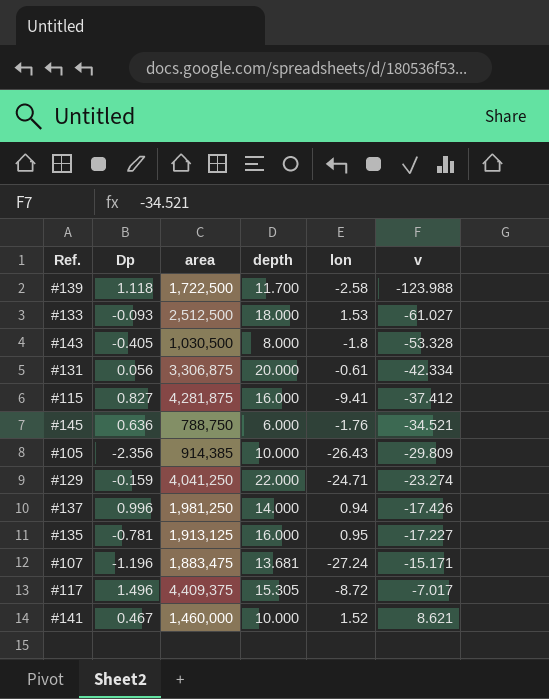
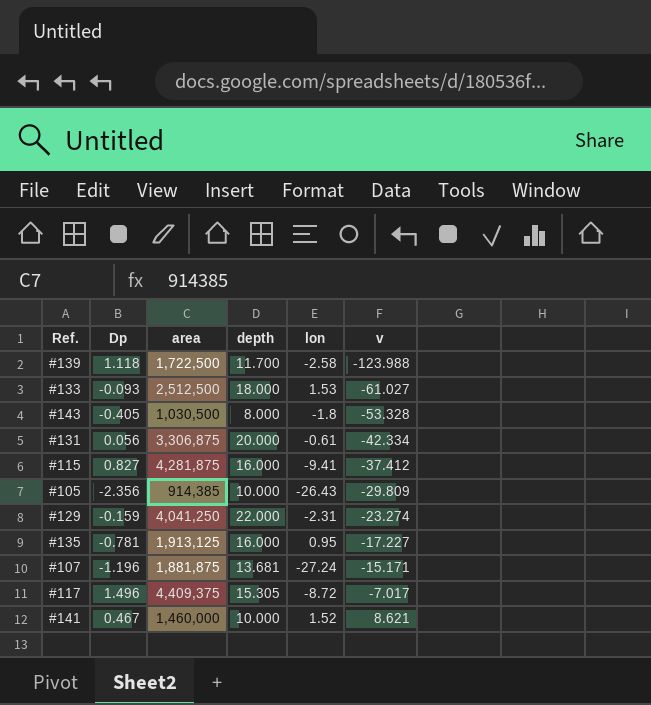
row #145: 0.636 | 788,750 | 6.000 | -1.76 | -34.521 -> none
row #137: 0.996 | 1,981,250 | 14.000 | 0.94 | -17.426 -> none
#129 | lon: -24.71 -> -2.31
#107 | area: 1,883,475 -> 1,881,875

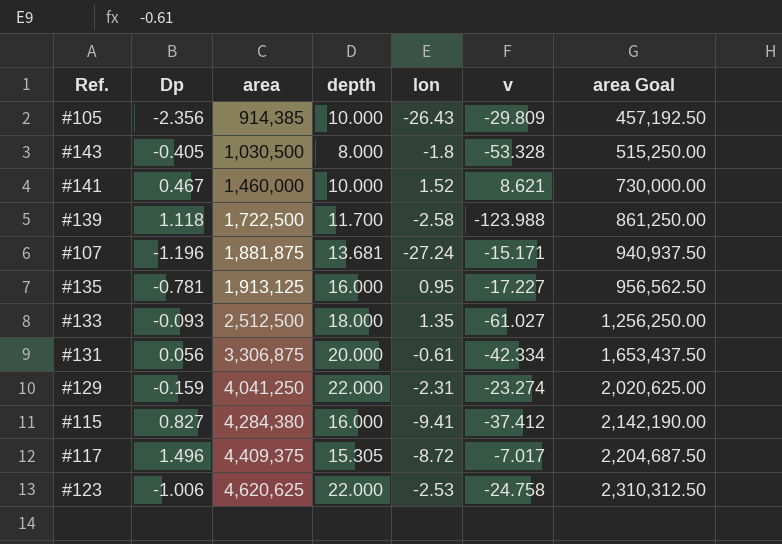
row order: v ascending -> area ascending
column area Goal | formula: none -> [area] * 0.5
#133 | lon: 1.53 -> 1.35
#115 | area: 4,281,875 -> 4,284,380
row #123: none -> -1.006 | 4,620,625 | 22.000 | -2.53 | -24.758 | 2,310,312.50

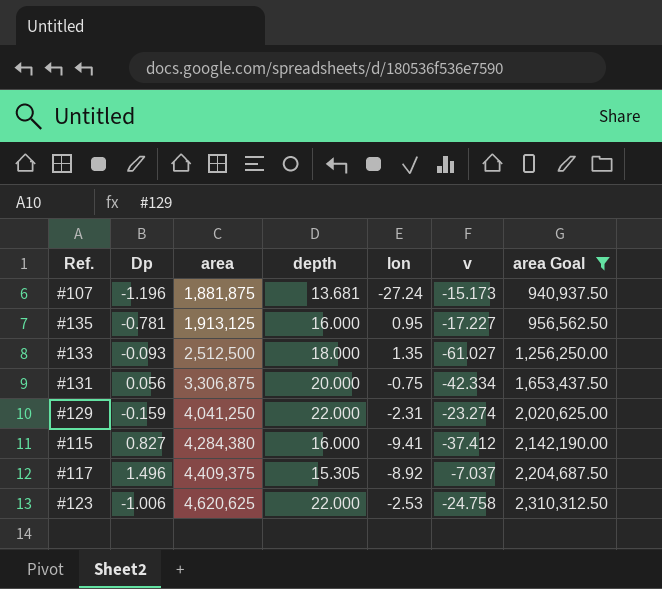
filter: none -> area Goal >= 940,937.50
#107 | v: -15.171 -> -15.173
#131 | lon: -0.61 -> -0.75
#117 | lon: -8.72 -> -8.92
#117 | v: -7.017 -> -7.037

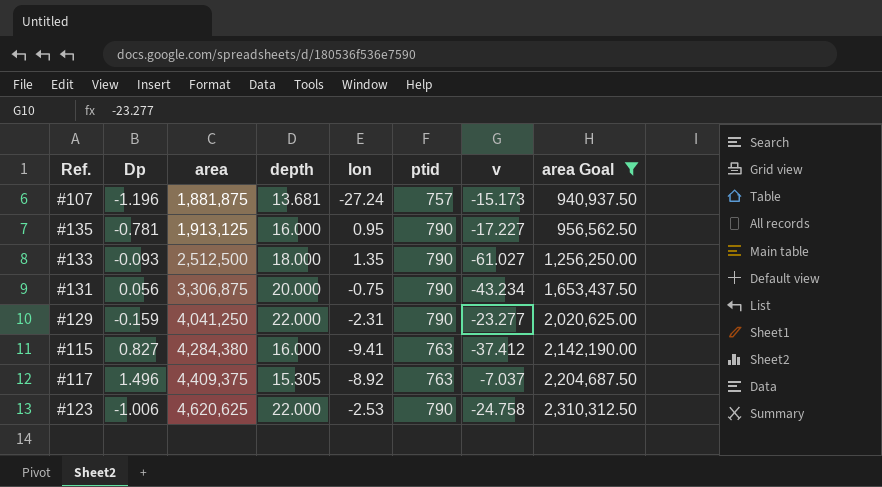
column ptid | position: none -> 6
#131 | v: -42.334 -> -43.234
#129 | v: -23.274 -> -23.277

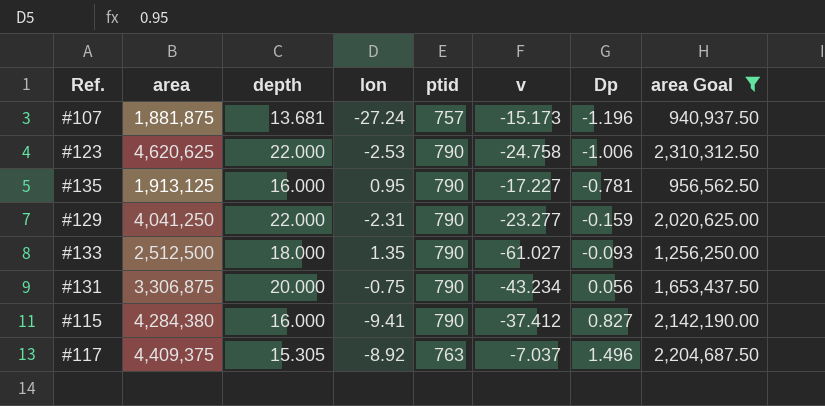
row order: area ascending -> Dp ascending
column Dp | position: 2 -> 7
#115 | ptid: 763 -> 790

